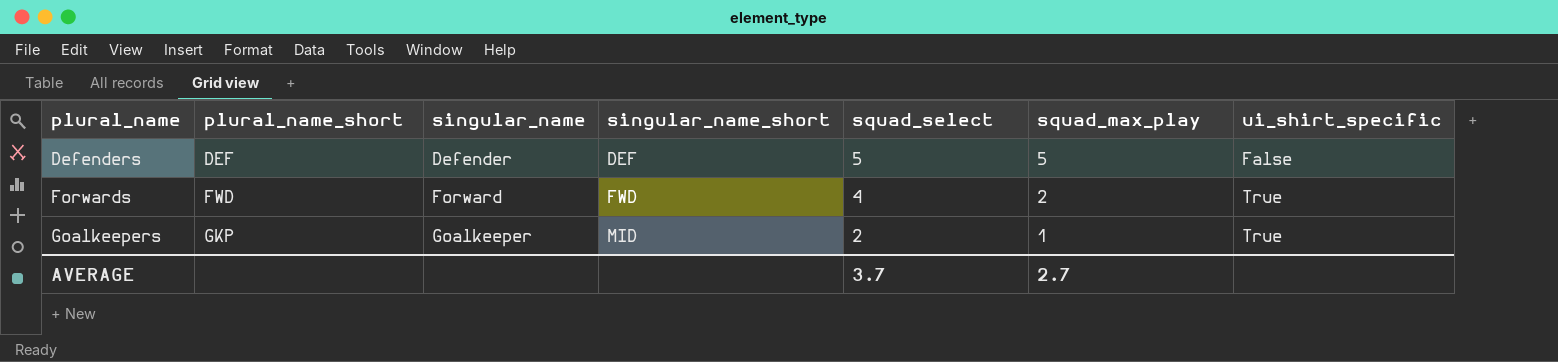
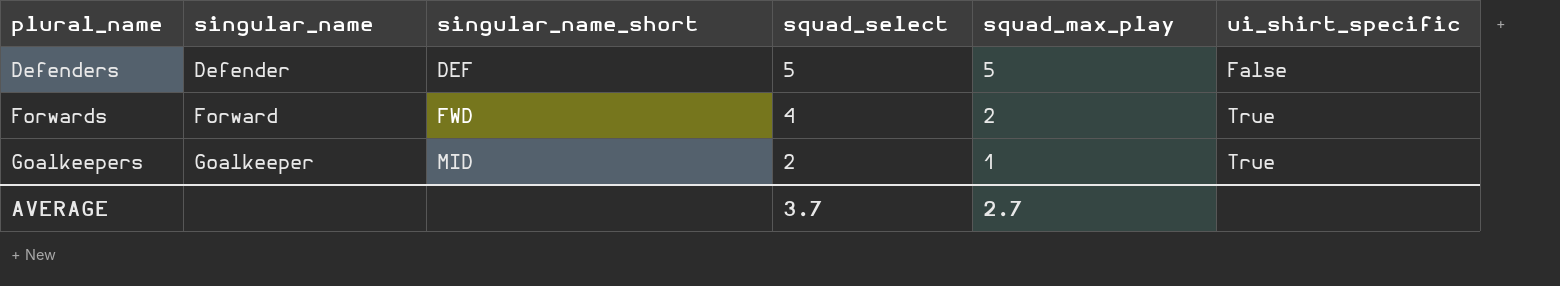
column plural_name_short | position: 2 -> none

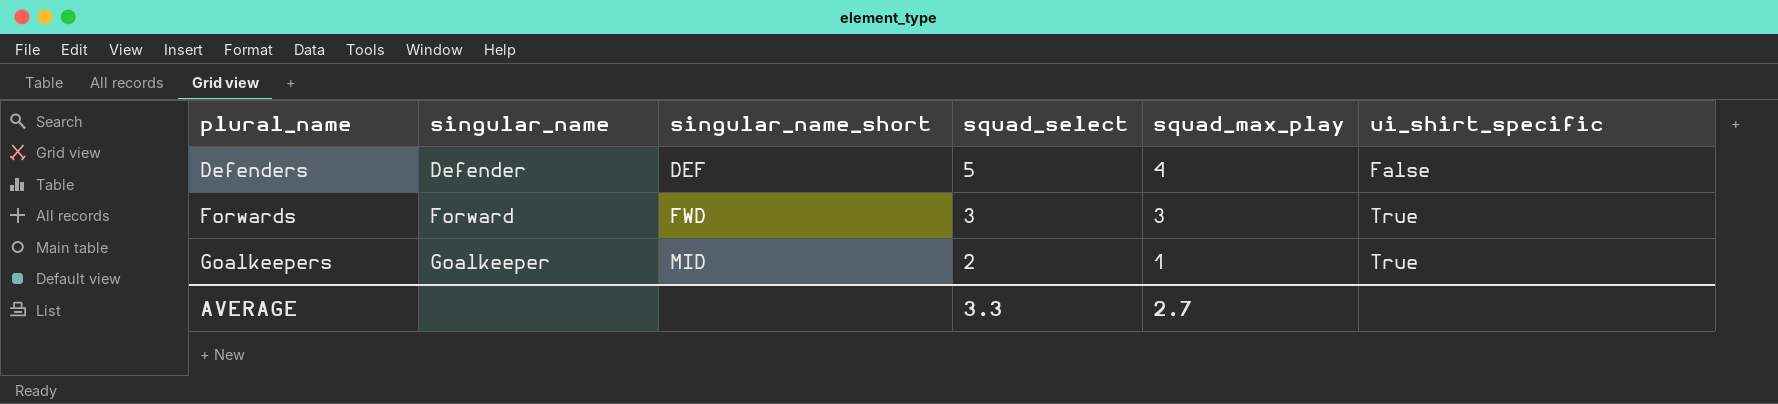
Defenders | squad_max_play: 5 -> 4
Forwards | squad_select: 4 -> 3
Forwards | squad_max_play: 2 -> 3
AVERAGE | squad_select: 3.7 -> 3.3

